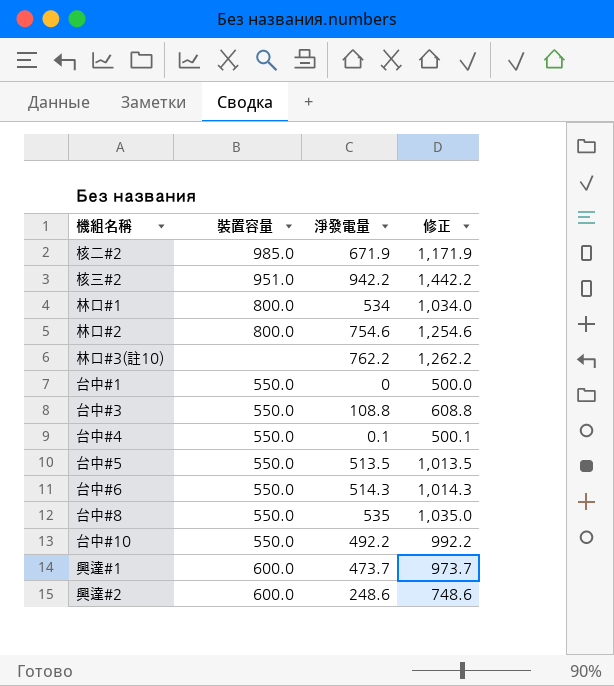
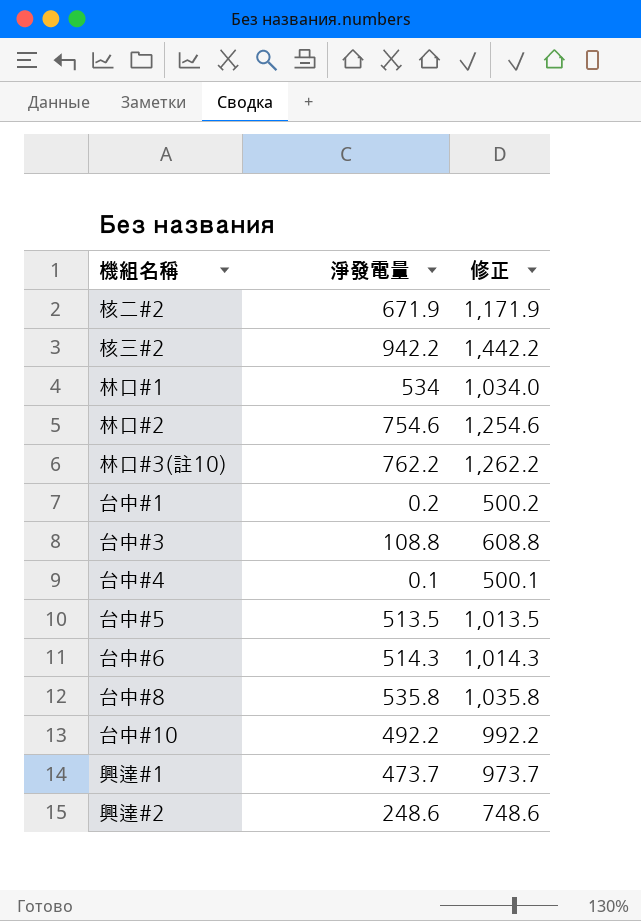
column 裝置容量 | position: 2 -> none
台中#1 | 淨發電量: 0 -> 0.2
台中#1 | 修正: 500.0 -> 500.2
台中#8 | 淨發電量: 535 -> 535.8
台中#8 | 修正: 1,035.0 -> 1,035.8

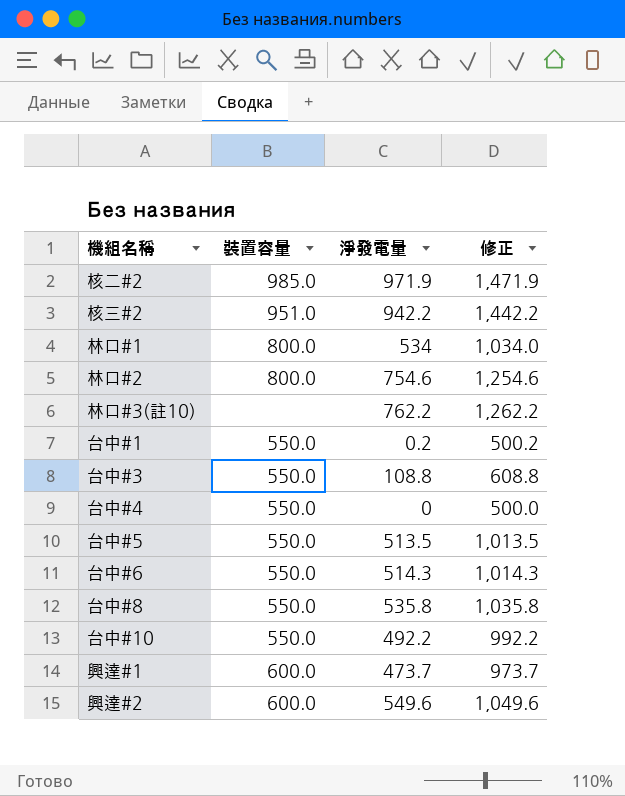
column 裝置容量 | position: none -> 2
核二#2 | 淨發電量: 671.9 -> 971.9
核二#2 | 修正: 1,171.9 -> 1,471.9
台中#4 | 淨發電量: 0.1 -> 0
台中#4 | 修正: 500.1 -> 500.0
興達#2 | 淨發電量: 248.6 -> 549.6
興達#2 | 修正: 748.6 -> 1,049.6

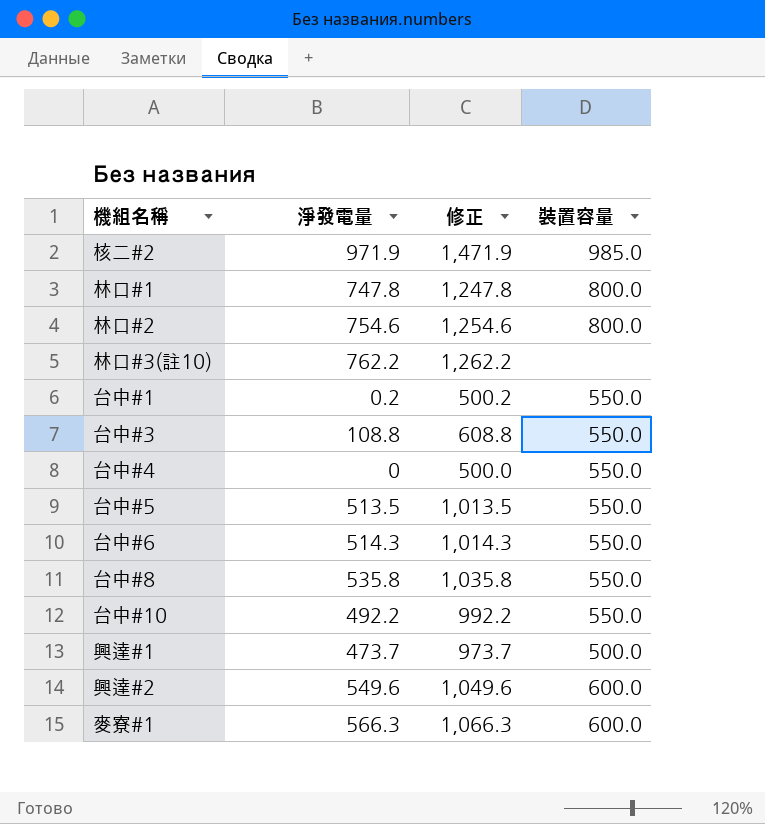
column 裝置容量 | position: 2 -> 4
row 核三#2: 951.0 | 942.2 | 1,442.2 -> none
林口#1 | 淨發電量: 534 -> 747.8
林口#1 | 修正: 1,034.0 -> 1,247.8
興達#1 | 裝置容量: 600.0 -> 500.0
row 麥寮#1: none -> 566.3 | 1,066.3 | 600.0

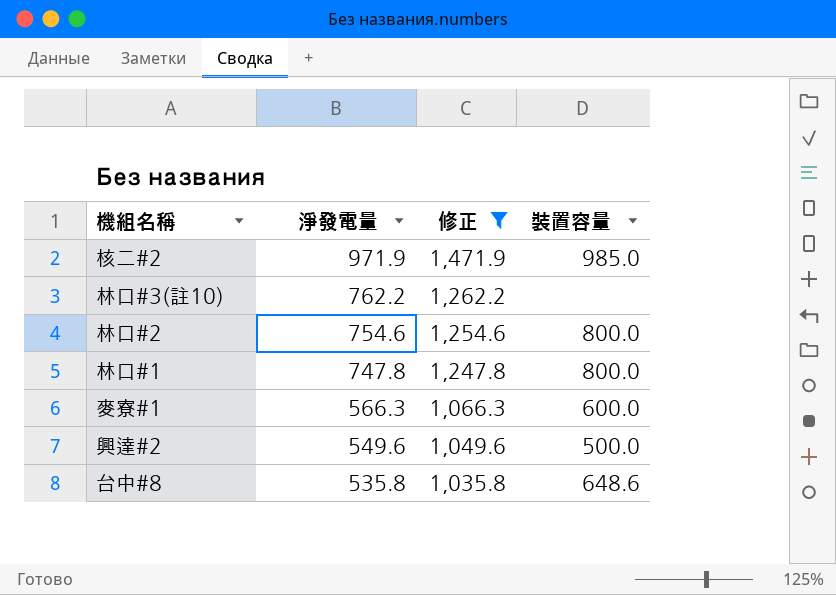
filter: none -> 修正 >= 1,035.8
row order: none -> 淨發電量 descending
興達#2 | 裝置容量: 600.0 -> 500.0
台中#8 | 裝置容量: 550.0 -> 648.6

